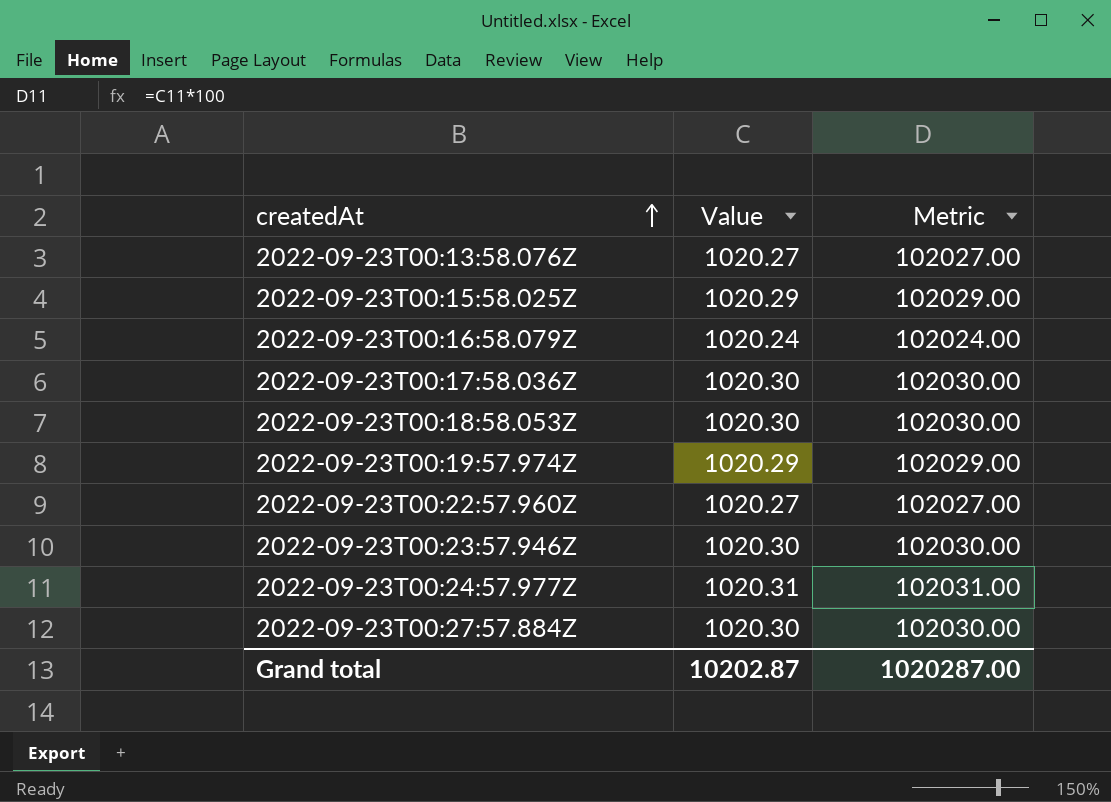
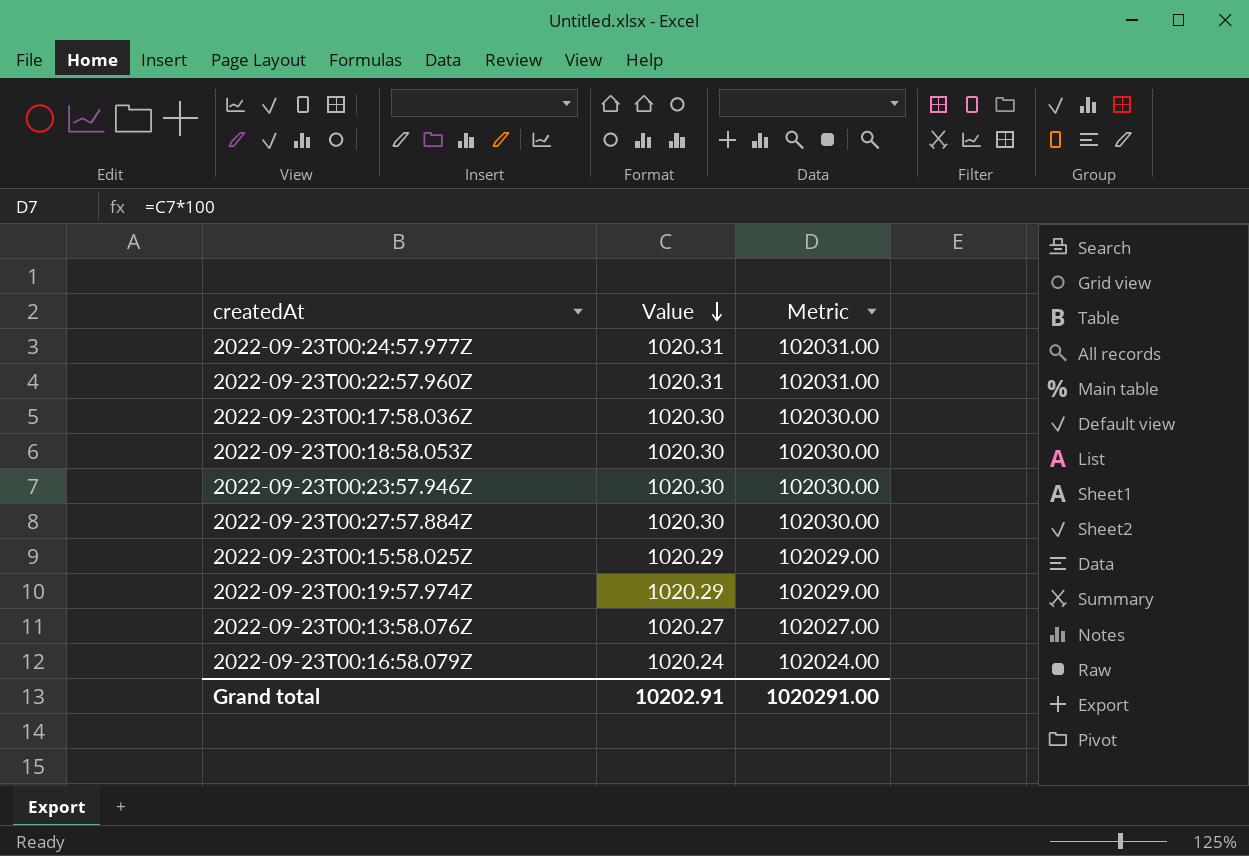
row order: createdAt ascending -> Value descending
2022-09-23T00:22:57.960Z | Value: 1020.27 -> 1020.31
2022-09-23T00:22:57.960Z | Metric: 102027.00 -> 102031.00
Grand total | Value: 10202.87 -> 10202.91
Grand total | Metric: 1020287.00 -> 1020291.00

